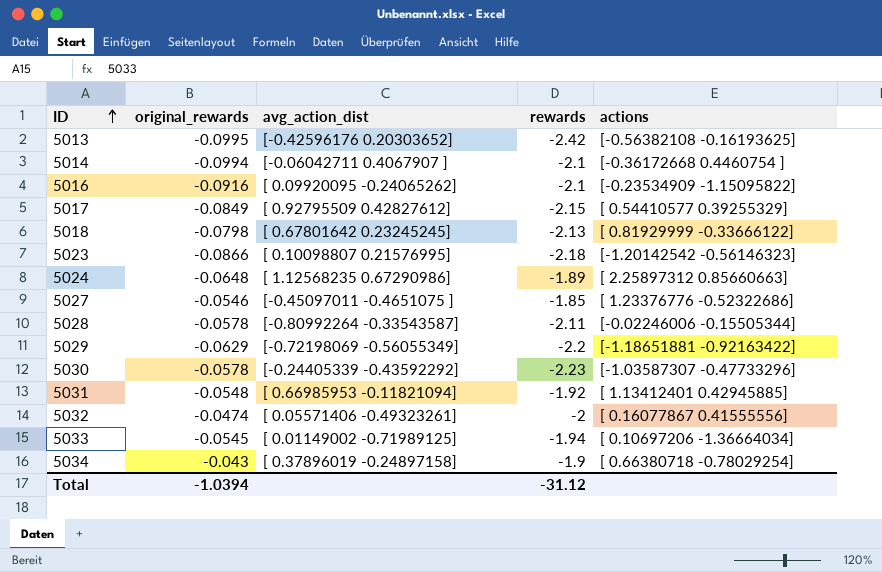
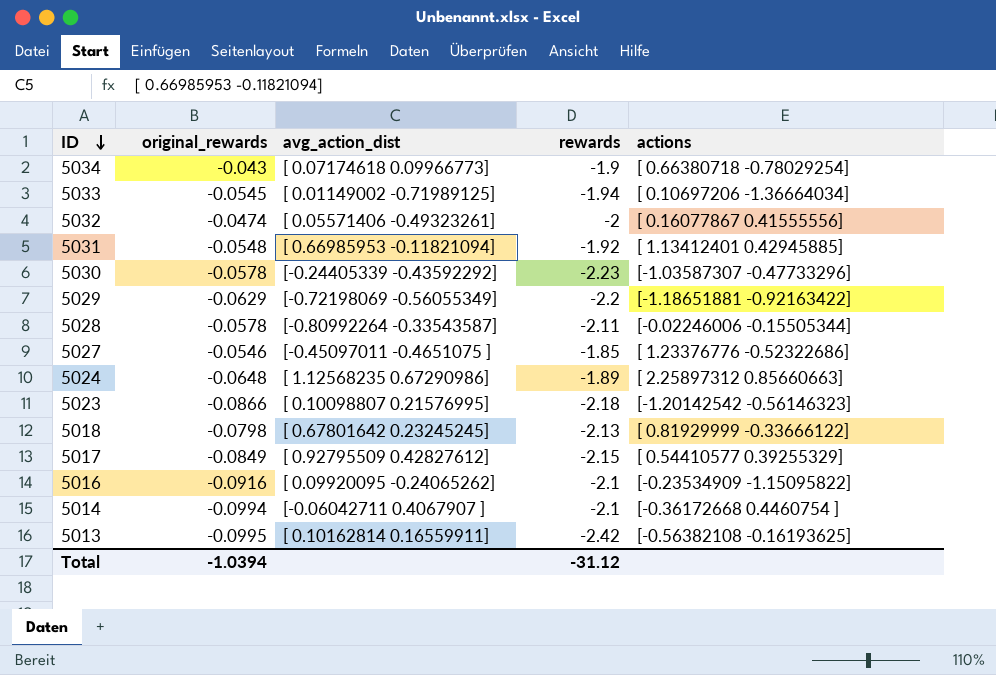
row order: ID ascending -> ID descending
5034 | avg_action_dist: [ 0.37896019 -0.24897158] -> [ 0.07174618 0.09966773]
5013 | avg_action_dist: [-0.42596176 0.20303652] -> [ 0.10162814 0.16559911]

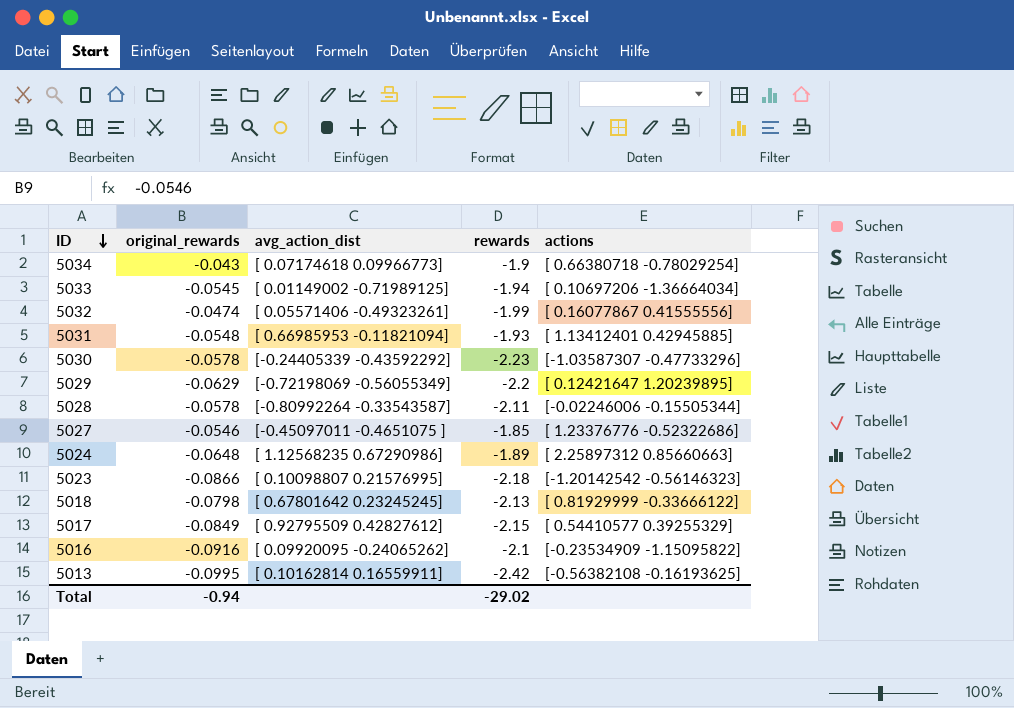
row 5014: -0.0994 | [-0.06042711 0.4067907 ] | -2.1 | [-0.36172668 0.4460754 ] -> none
5032 | rewards: -2 -> -1.99
5031 | rewards: -1.92 -> -1.93
5029 | actions: [-1.18651881 -0.92163422] -> [ 0.12421647 1.20239895]
Total | original_rewards: -1.0394 -> -0.94
Total | rewards: -31.12 -> -29.02

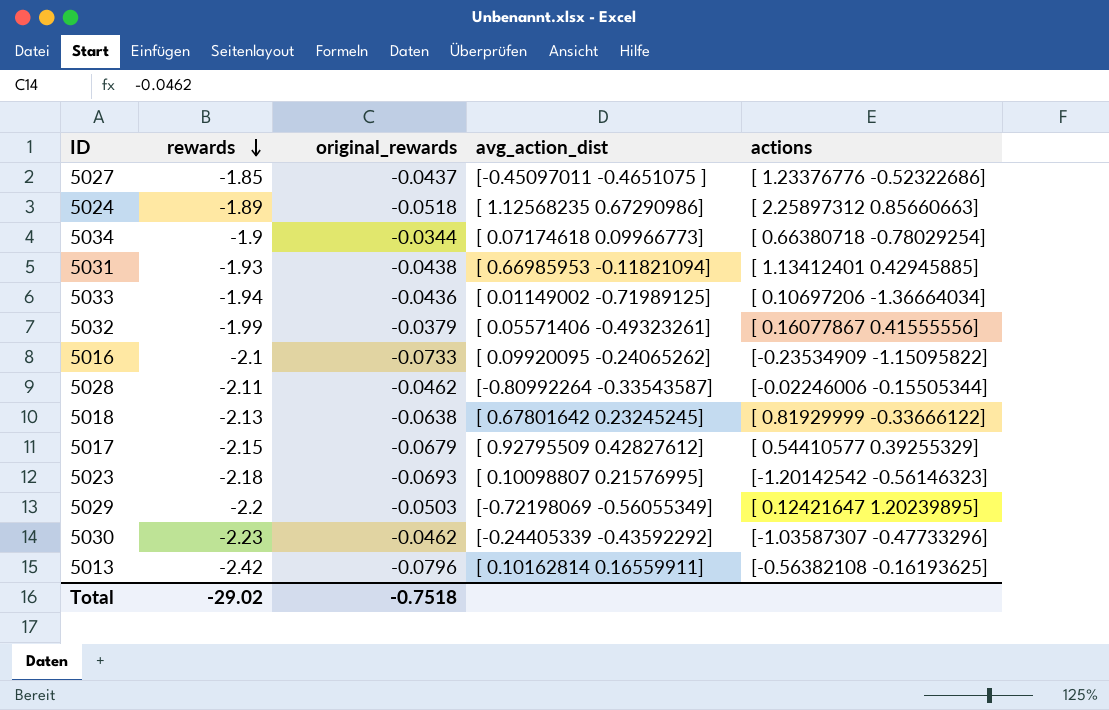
row order: ID descending -> rewards descending
column rewards | position: 4 -> 2
5027 | original_rewards: -0.0546 -> -0.0437
5024 | original_rewards: -0.0648 -> -0.0518
5034 | original_rewards: -0.043 -> -0.0344
5031 | original_rewards: -0.0548 -> -0.0438
5033 | original_rewards: -0.0545 -> -0.0436
5032 | original_rewards: -0.0474 -> -0.0379
5016 | original_rewards: -0.0916 -> -0.0733
5028 | original_rewards: -0.0578 -> -0.0462
5018 | original_rewards: -0.0798 -> -0.0638
5017 | original_rewards: -0.0849 -> -0.0679
5023 | original_rewards: -0.0866 -> -0.0693
5029 | original_rewards: -0.0629 -> -0.0503
5030 | original_rewards: -0.0578 -> -0.0462
5013 | original_rewards: -0.0995 -> -0.0796
Total | original_rewards: -0.94 -> -0.7518

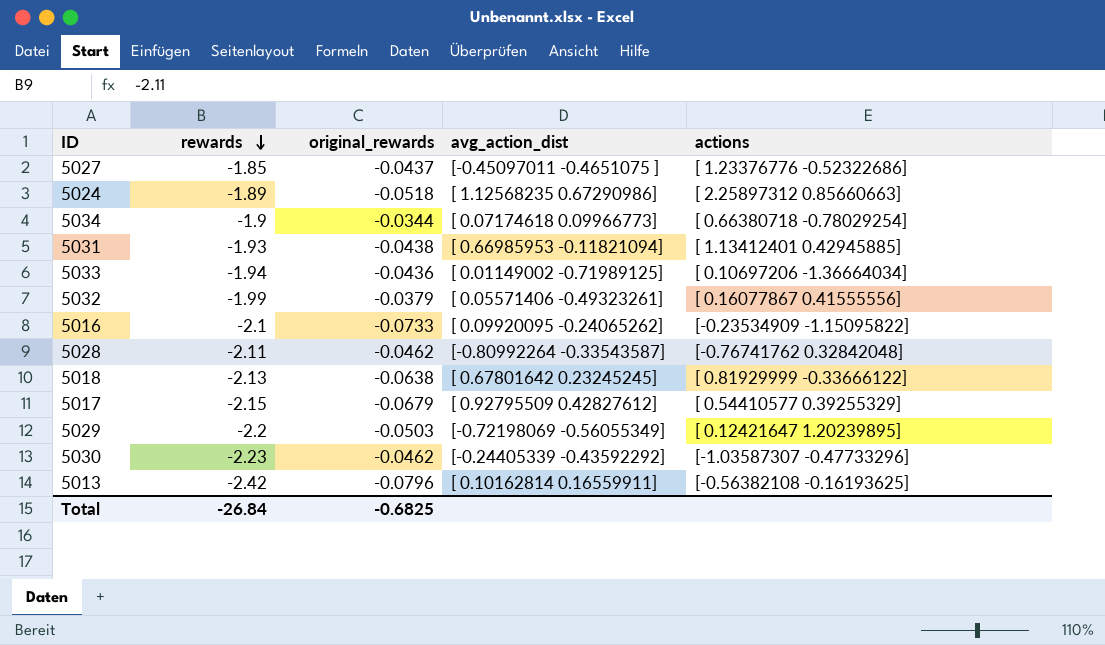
row 5023: -2.18 | -0.0693 | [ 0.10098807 0.21576995] | [-1.20142542 -0.56146323] -> none
5028 | actions: [-0.02246006 -0.15505344] -> [-0.76741762 0.32842048]
Total | rewards: -29.02 -> -26.84
Total | original_rewards: -0.7518 -> -0.6825

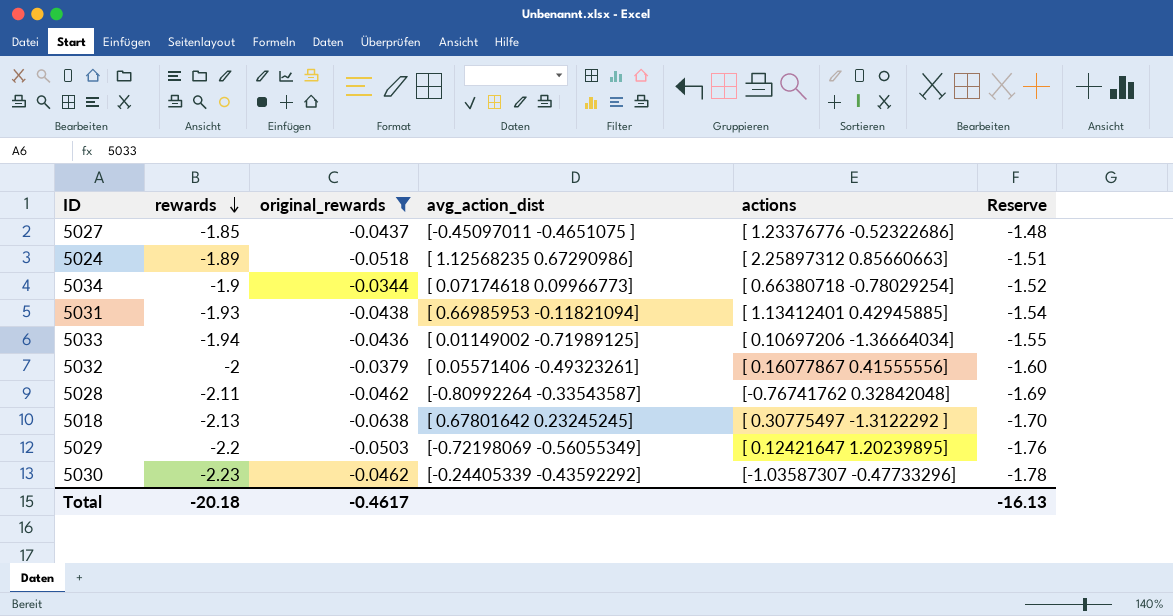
filter: none -> original_rewards >= -0.0638
column Reserve | formula: none -> [rewards] * 0.8
5032 | rewards: -1.99 -> -2
5018 | actions: [ 0.81929999 -0.33666122] -> [ 0.30775497 -1.3122292 ]
Total | rewards: -26.84 -> -20.18
Total | original_rewards: -0.6825 -> -0.4617

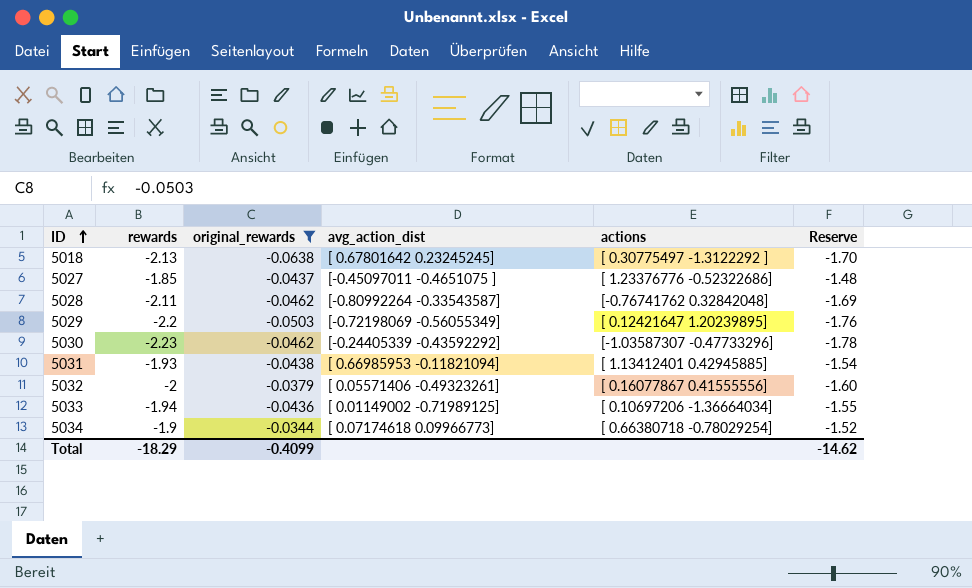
row order: rewards descending -> ID ascending
row 5024: -1.89 | -0.0518 | [ 1.12568235 0.67290986] | [ 2.25897312 0.85660663] | -1.51 -> none
Total | rewards: -20.18 -> -18.29
Total | original_rewards: -0.4617 -> -0.4099
Total | Reserve: -16.13 -> -14.62

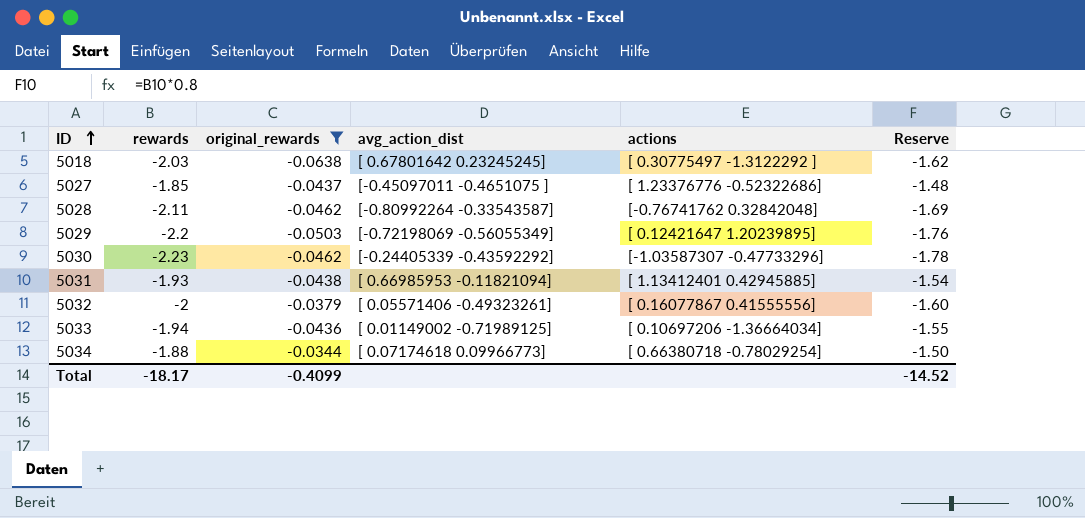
5018 | rewards: -2.13 -> -2.03
5018 | Reserve: -1.70 -> -1.62
5034 | rewards: -1.9 -> -1.88
5034 | Reserve: -1.52 -> -1.50
Total | rewards: -18.29 -> -18.17
Total | Reserve: -14.62 -> -14.52

